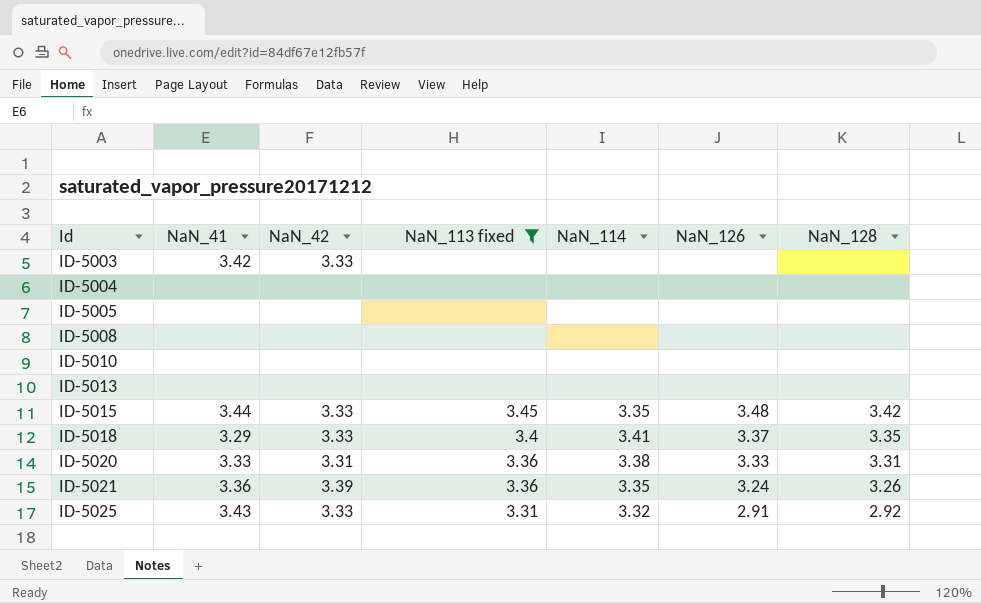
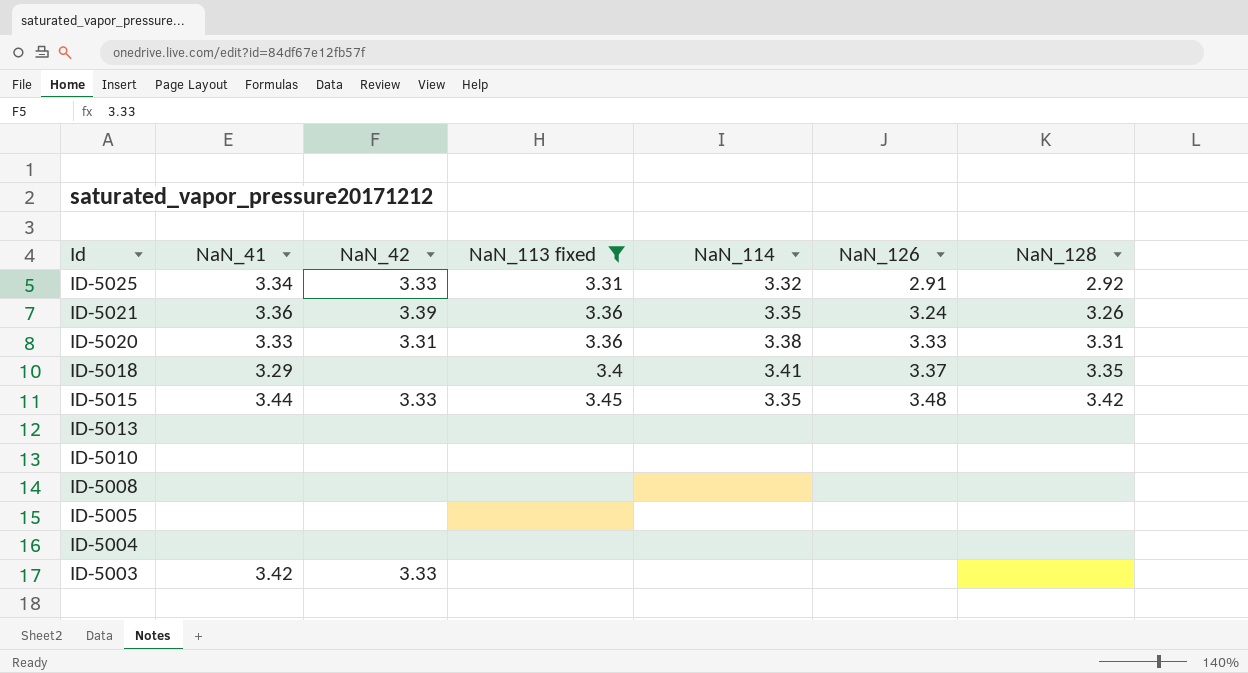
row order: Id ascending -> Id descending
ID-5025 | NaN_41: 3.43 -> 3.34
ID-5018 | NaN_42: 3.33 -> none

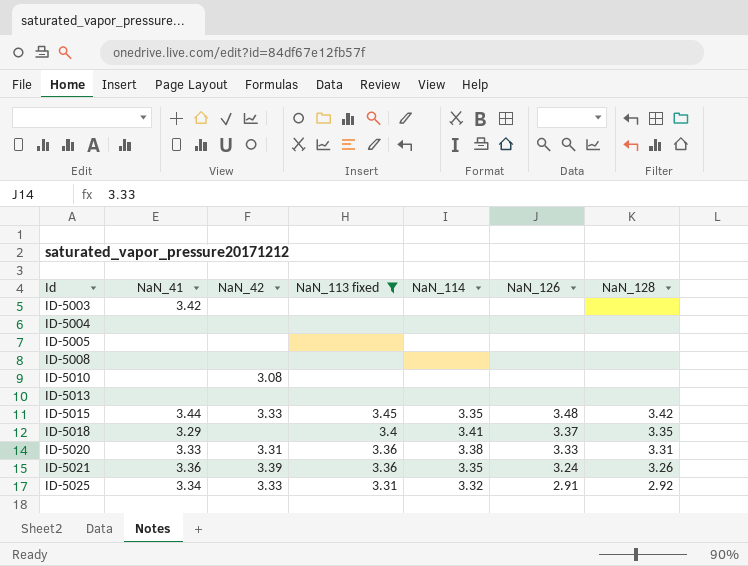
row order: Id descending -> Id ascending
ID-5003 | NaN_42: 3.33 -> none
ID-5010 | NaN_42: none -> 3.08

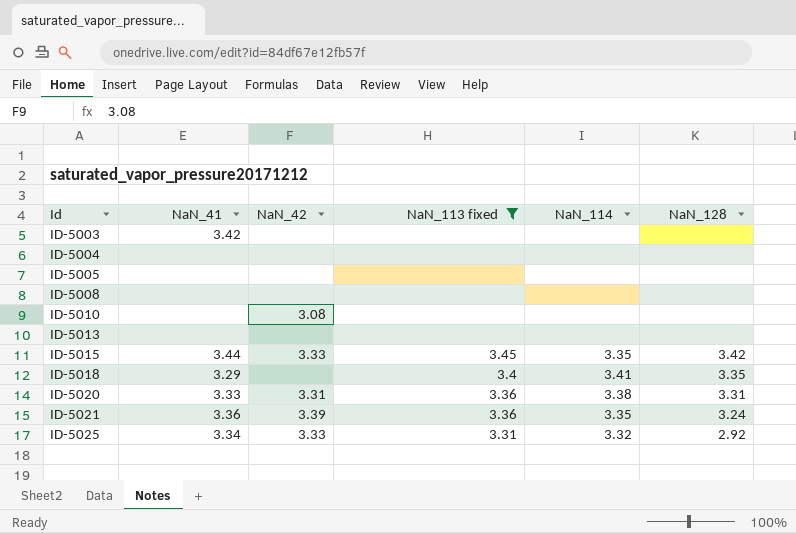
column NaN_126 | position: 6 -> none
ID-5021 | NaN_128: 3.26 -> 3.24

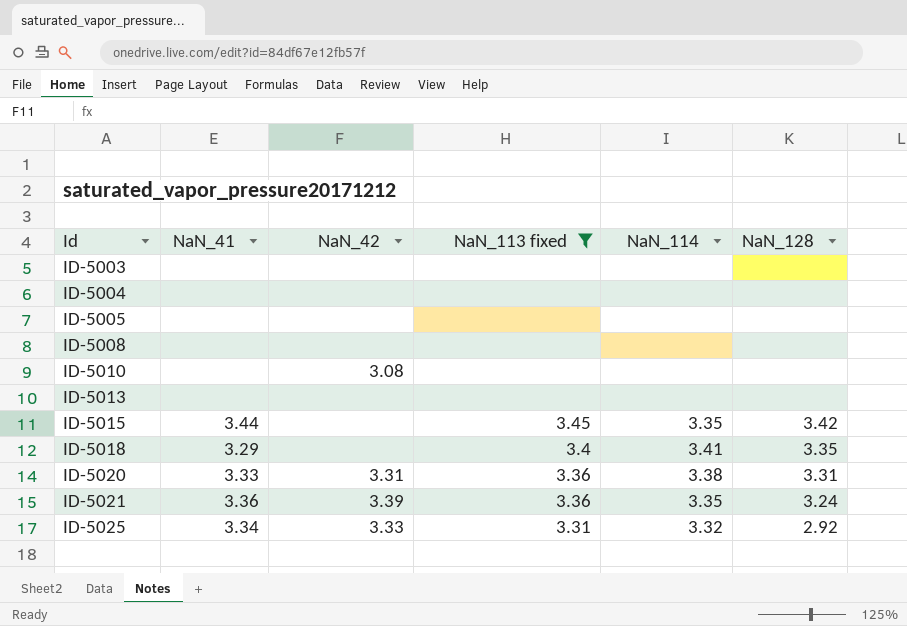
ID-5003 | NaN_41: 3.42 -> none
ID-5015 | NaN_42: 3.33 -> none

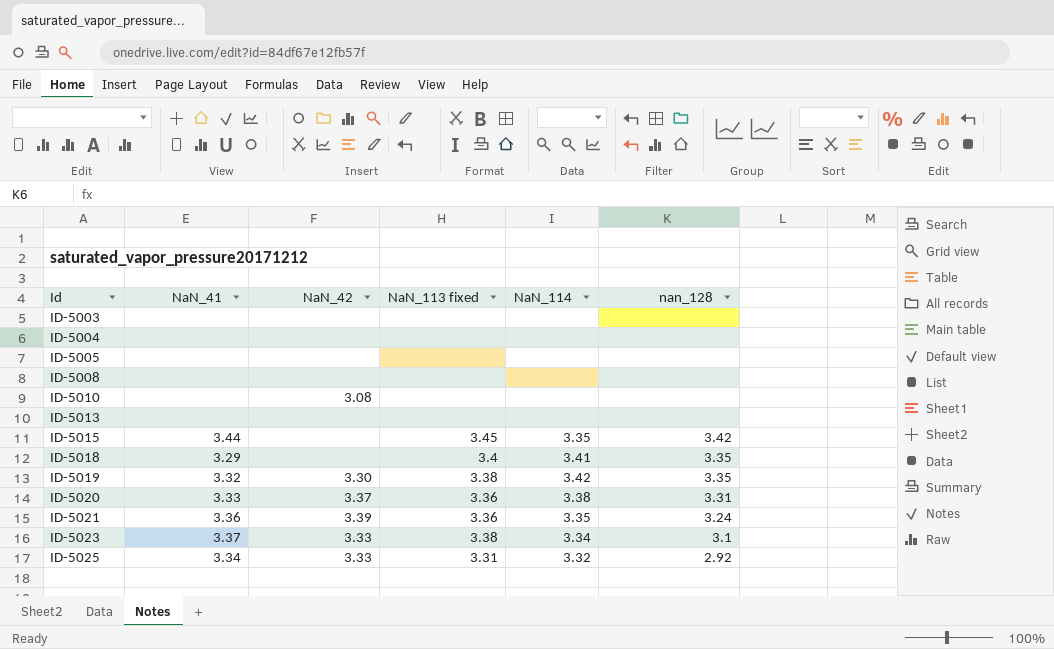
filter: NaN_113 fixed != 3.38 -> none
column name: NaN_128 -> nan_128
ID-5020 | NaN_42: 3.31 -> 3.37

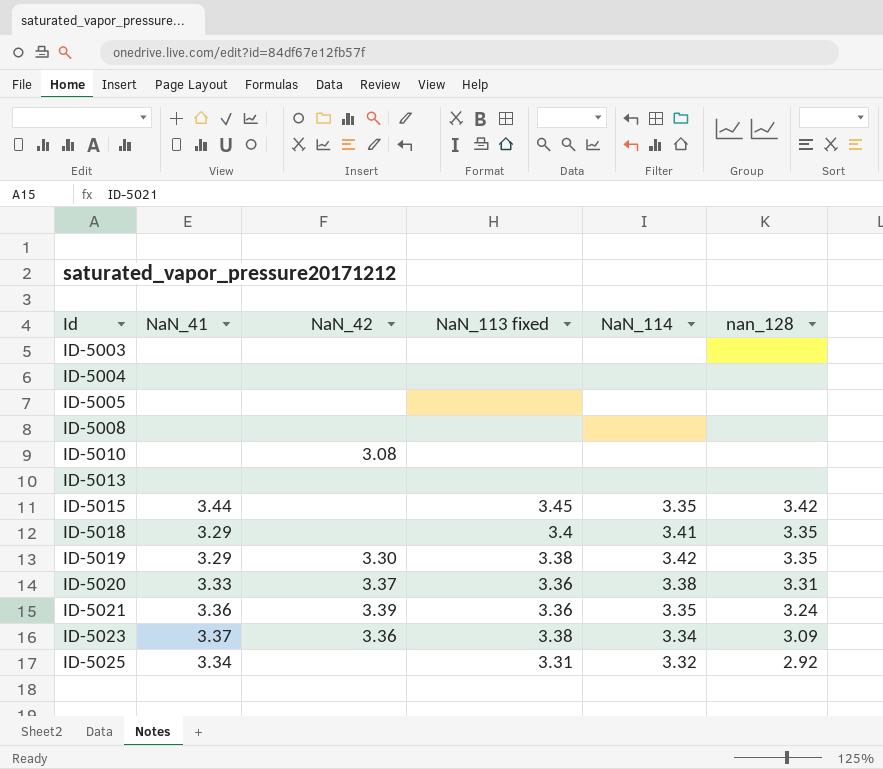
ID-5019 | NaN_41: 3.32 -> 3.29
ID-5023 | NaN_42: 3.33 -> 3.36
ID-5023 | nan_128: 3.1 -> 3.09
ID-5025 | NaN_42: 3.33 -> none

